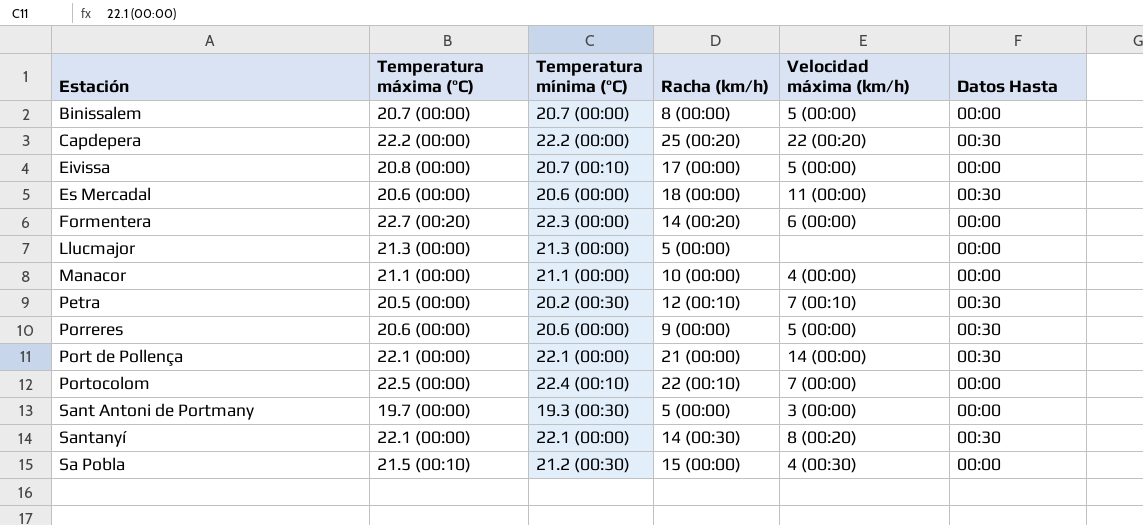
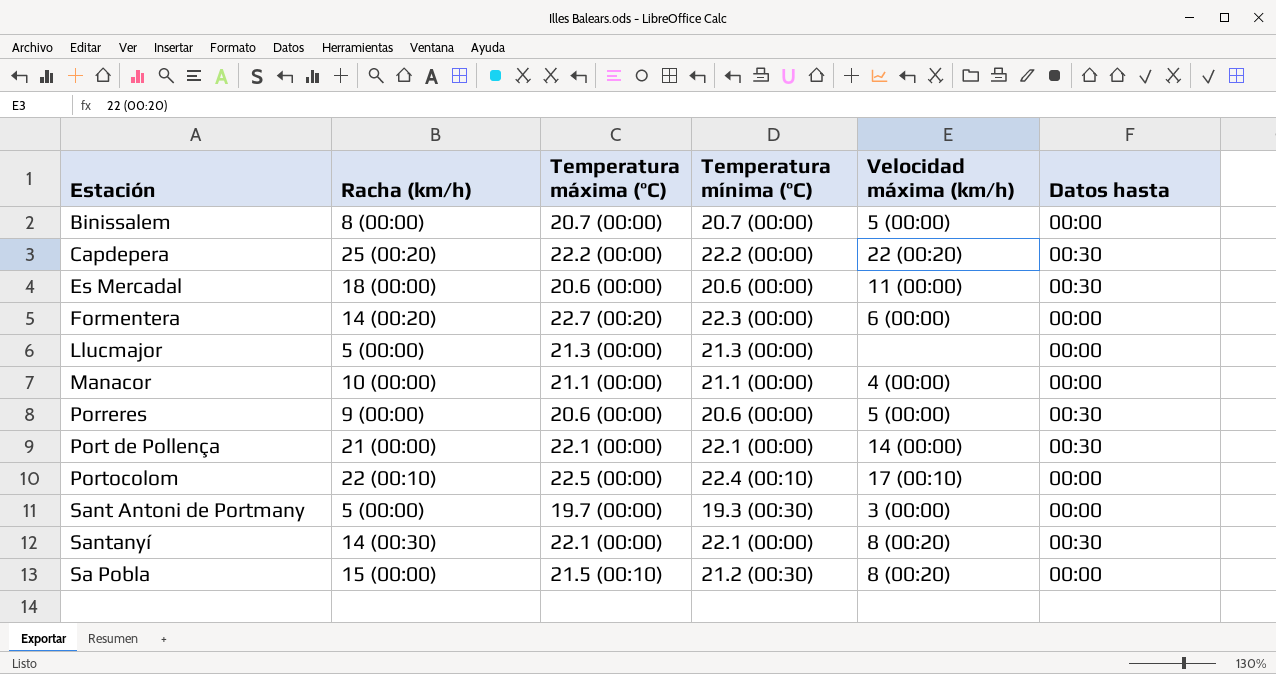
column Racha (km/h) | position: 4 -> 2
column name: Datos Hasta -> Datos hasta
row Eivissa: 20.8 (00:00) | 20.7 (00:10) | 17 (00:00) | 5 (00:00) | 00:00 -> none
row Petra: 20.5 (00:00) | 20.2 (00:30) | 12 (00:10) | 7 (00:10) | 00:30 -> none
Portocolom | Velocidad máxima (km/h): 7 (00:00) -> 17 (00:10)
Sa Pobla | Velocidad máxima (km/h): 4 (00:30) -> 8 (00:20)

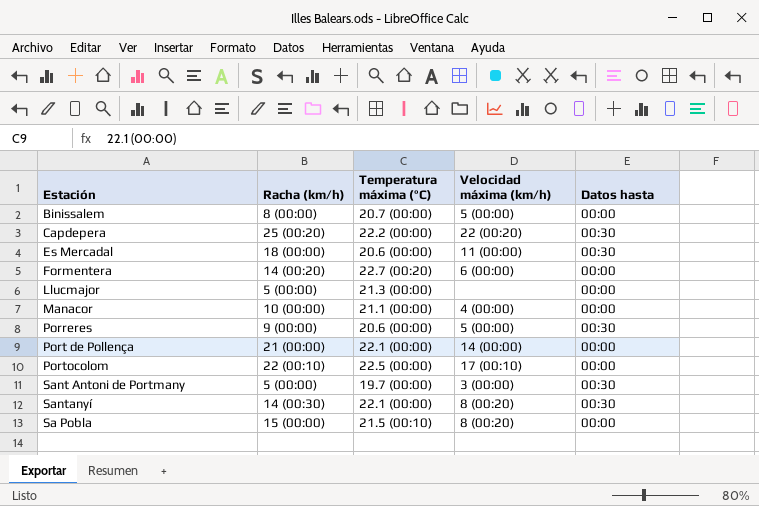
column Temperatura mínima (ºC) | position: 4 -> none
Port de Pollença | Datos hasta: 00:30 -> 00:00
Sant Antoni de Portmany | Datos hasta: 00:00 -> 00:30

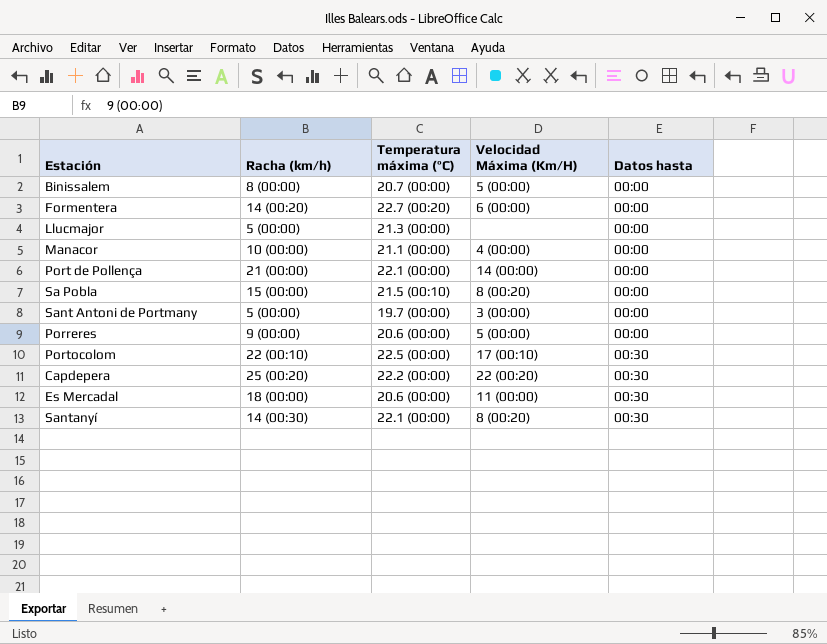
row order: none -> Datos hasta ascending
column name: Velocidad máxima (km/h) -> Velocidad Máxima (Km/H)
Sant Antoni de Portmany | Datos hasta: 00:30 -> 00:00
Porreres | Datos hasta: 00:30 -> 00:00
Portocolom | Datos hasta: 00:00 -> 00:30

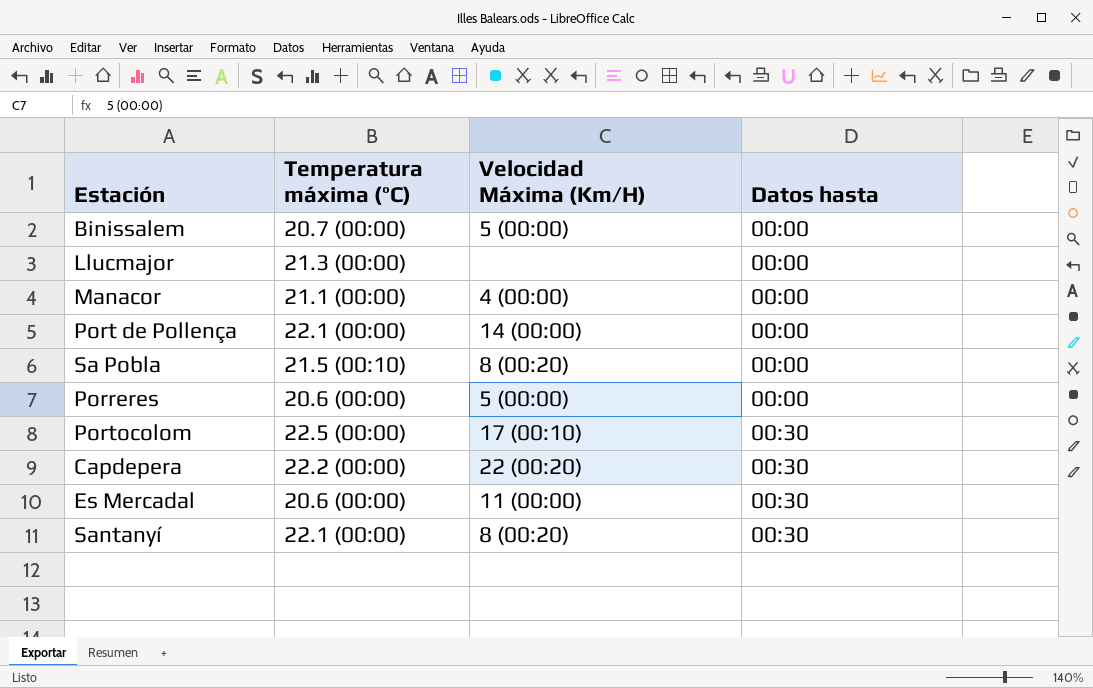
column Racha (km/h) | position: 2 -> none
row Formentera: 14 (00:20) | 22.7 (00:20) | 6 (00:00) | 00:00 -> none
row Sant Antoni de Portmany: 5 (00:00) | 19.7 (00:00) | 3 (00:00) | 00:00 -> none

